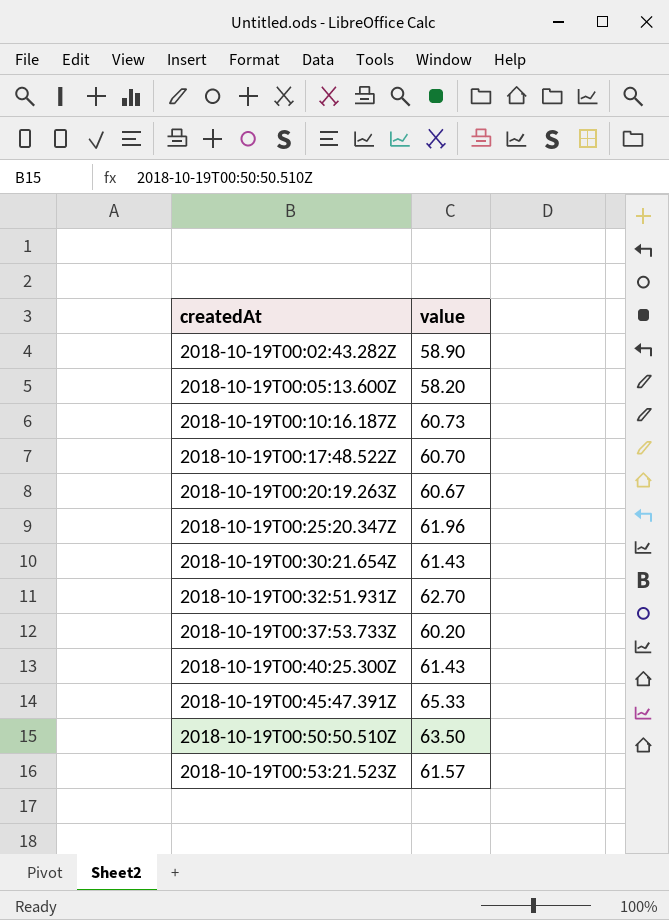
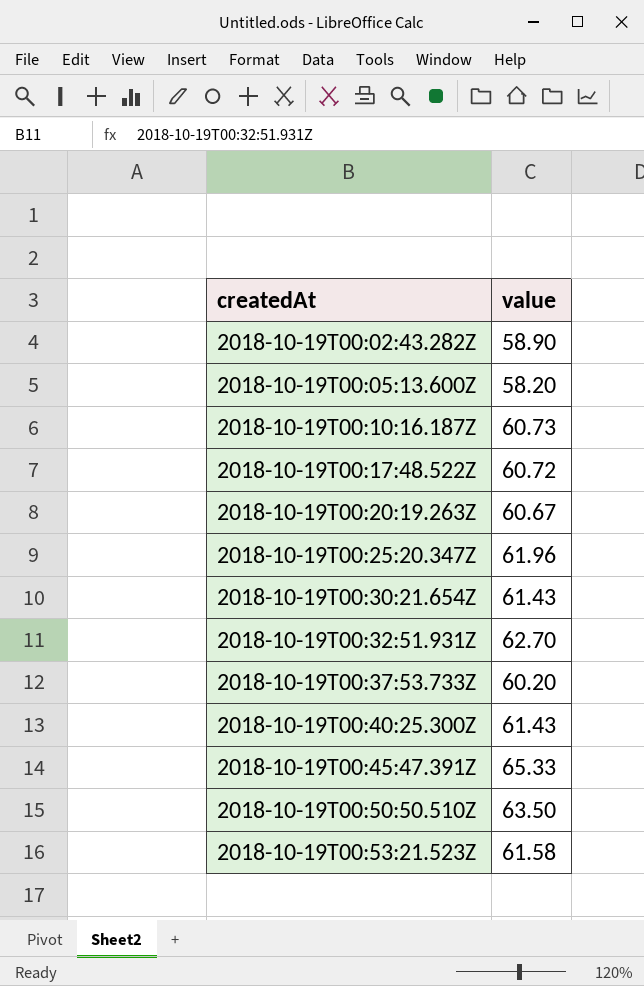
2018-10-19T00:17:48.522Z | value: 60.70 -> 60.72
2018-10-19T00:53:21.523Z | value: 61.57 -> 61.58

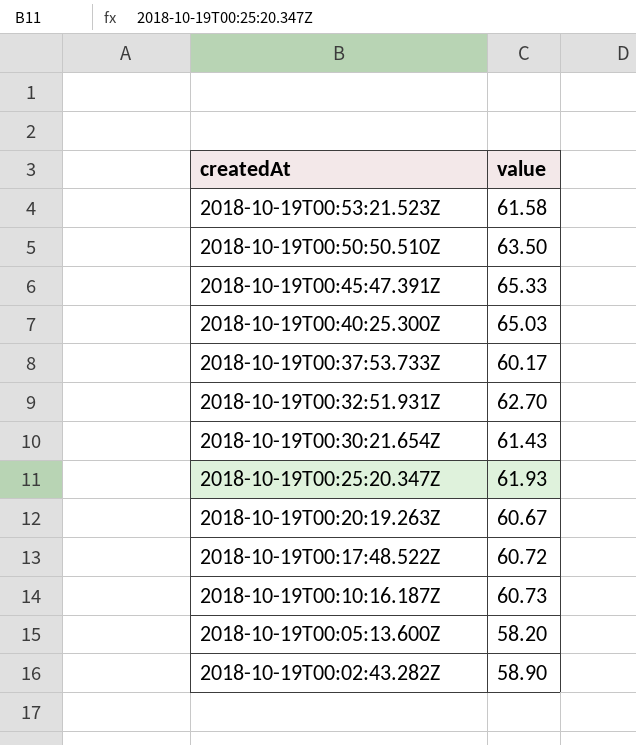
row order: createdAt ascending -> createdAt descending
2018-10-19T00:40:25.300Z | value: 61.43 -> 65.03
2018-10-19T00:37:53.733Z | value: 60.20 -> 60.17
2018-10-19T00:25:20.347Z | value: 61.96 -> 61.93

